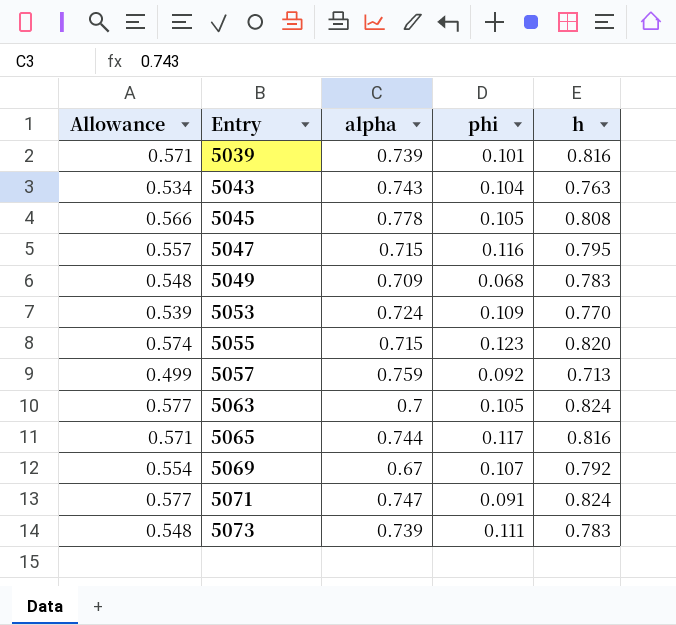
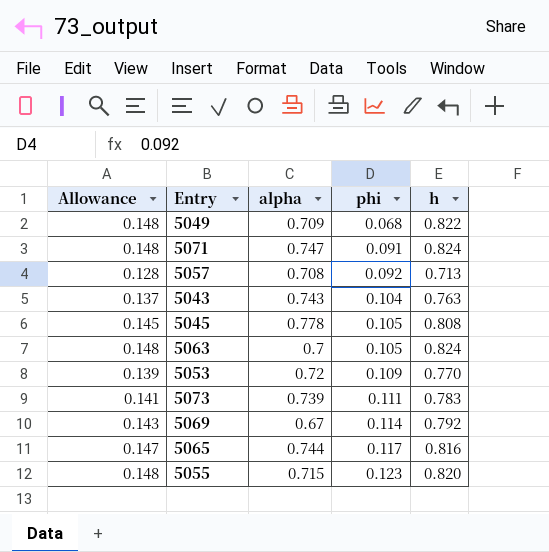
row order: Entry ascending -> phi ascending
column Allowance | formula: [h] * 0.7 -> [h] * 0.18
row 5039: 0.571 | 0.739 | 0.101 | 0.816 -> none
row 5047: 0.557 | 0.715 | 0.116 | 0.795 -> none
5049 | h: 0.783 -> 0.822
5057 | alpha: 0.759 -> 0.708
5053 | alpha: 0.724 -> 0.72
5069 | phi: 0.107 -> 0.114

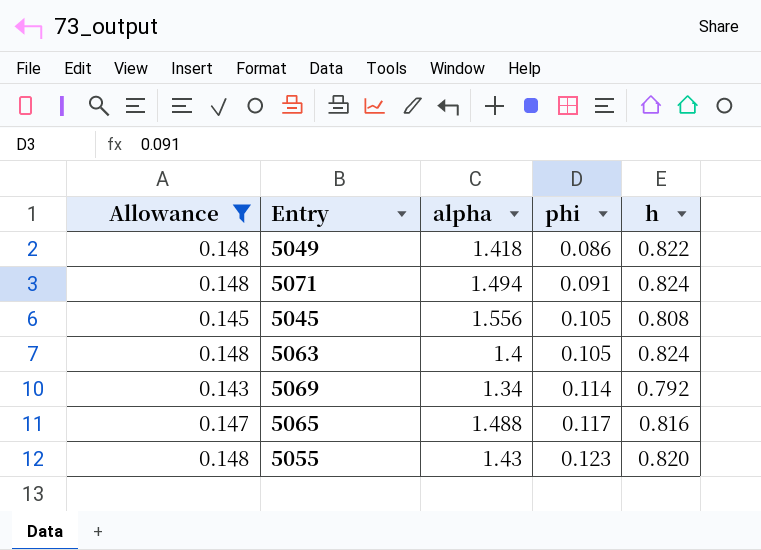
filter: none -> Allowance >= 0.143
5049 | alpha: 0.709 -> 1.418
5049 | phi: 0.068 -> 0.086
5071 | alpha: 0.747 -> 1.494
5045 | alpha: 0.778 -> 1.556
5063 | alpha: 0.7 -> 1.4
5069 | alpha: 0.67 -> 1.34
5065 | alpha: 0.744 -> 1.488
5055 | alpha: 0.715 -> 1.43

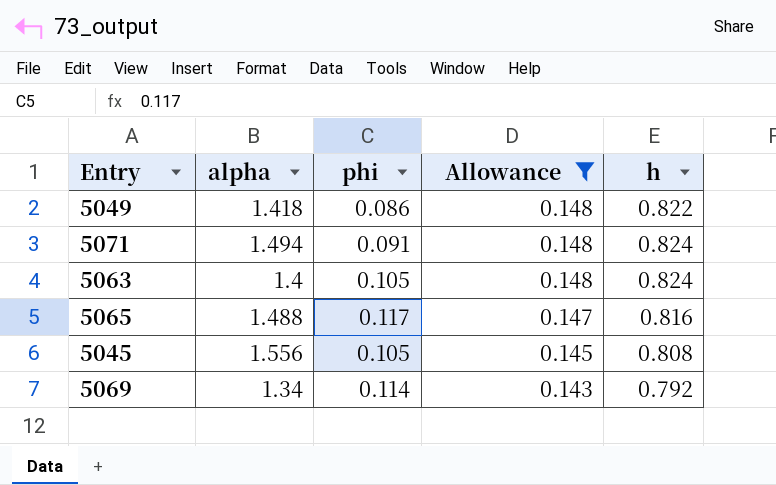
row order: phi ascending -> Allowance descending
column Allowance | position: 1 -> 4
row 5055: 0.148 | 1.43 | 0.123 | 0.820 -> none

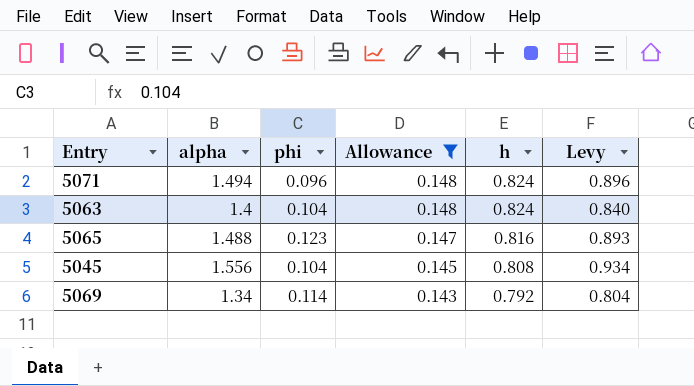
column Levy | formula: none -> [alpha] * 0.6
row 5049: 1.418 | 0.086 | 0.148 | 0.822 -> none
5071 | phi: 0.091 -> 0.096
5063 | phi: 0.105 -> 0.104
5065 | phi: 0.117 -> 0.123
5045 | phi: 0.105 -> 0.104

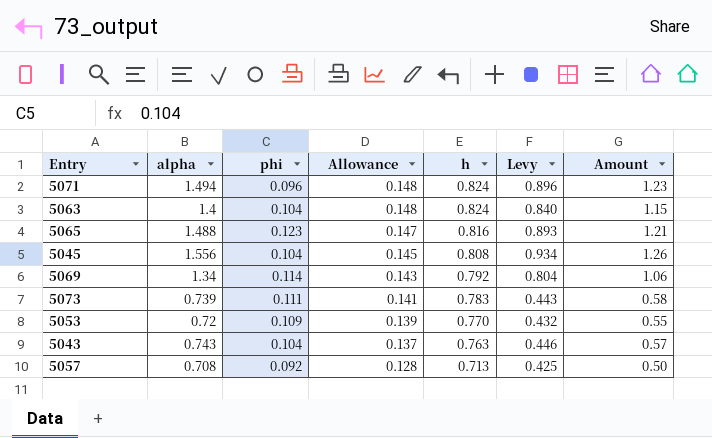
filter: Allowance >= 0.143 -> none
column Amount | formula: none -> [alpha] * [h]

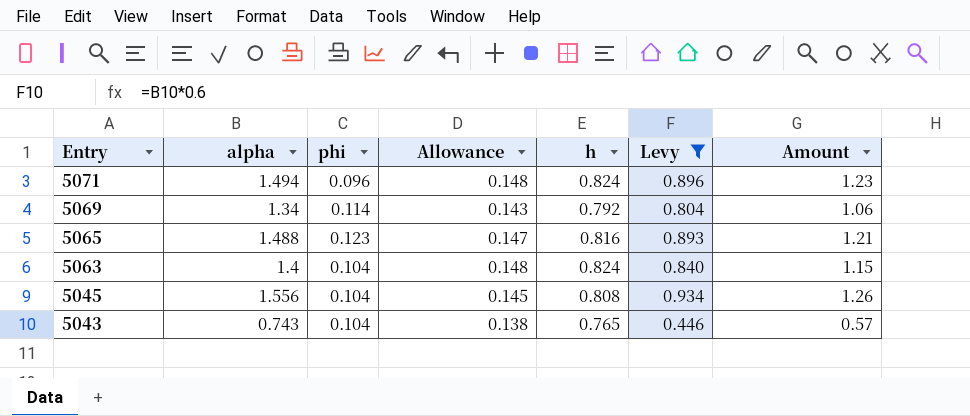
filter: none -> Levy >= 0.446
row order: Allowance descending -> Entry descending
5043 | Allowance: 0.137 -> 0.138
5043 | h: 0.763 -> 0.765

